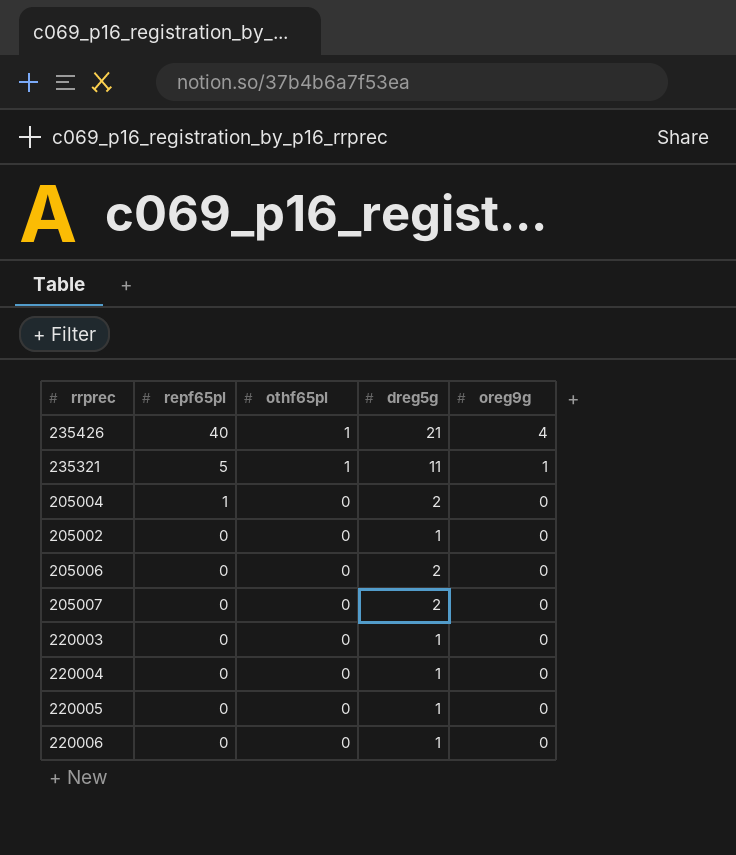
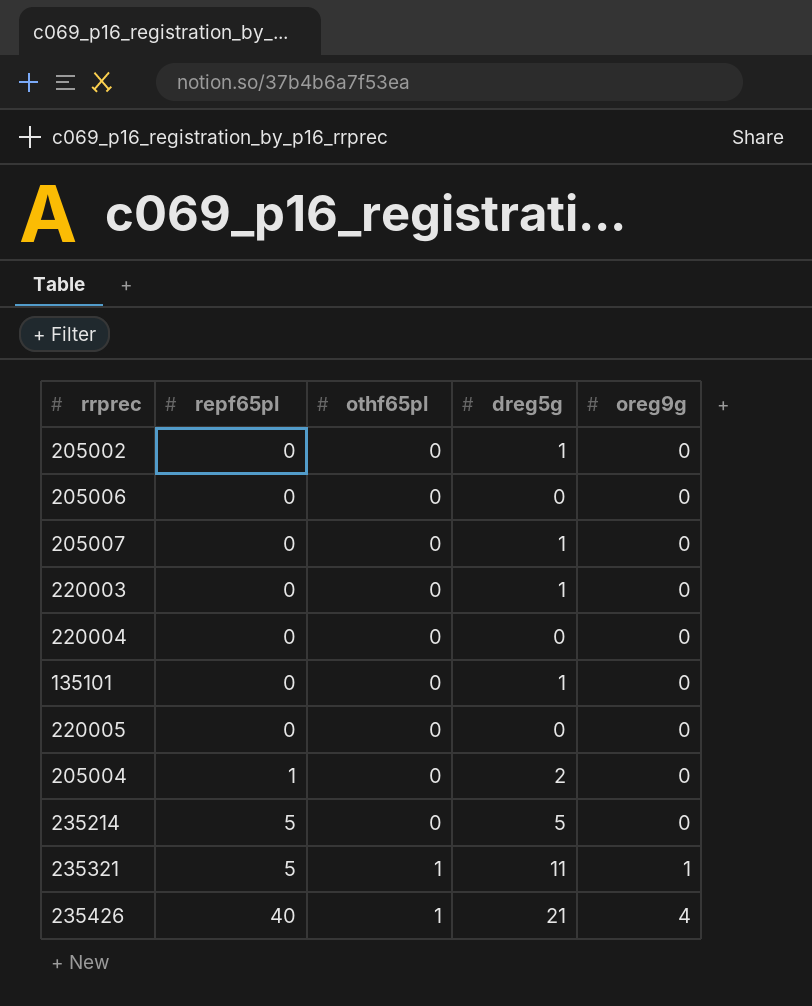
row order: repf65pl descending -> repf65pl ascending
row 220006: 0 | 0 | 1 | 0 -> none
205006 | dreg5g: 2 -> 0
205007 | dreg5g: 2 -> 1
220004 | dreg5g: 1 -> 0
row 135101: none -> 0 | 0 | 1 | 0
220005 | dreg5g: 1 -> 0
row 235214: none -> 5 | 0 | 5 | 0

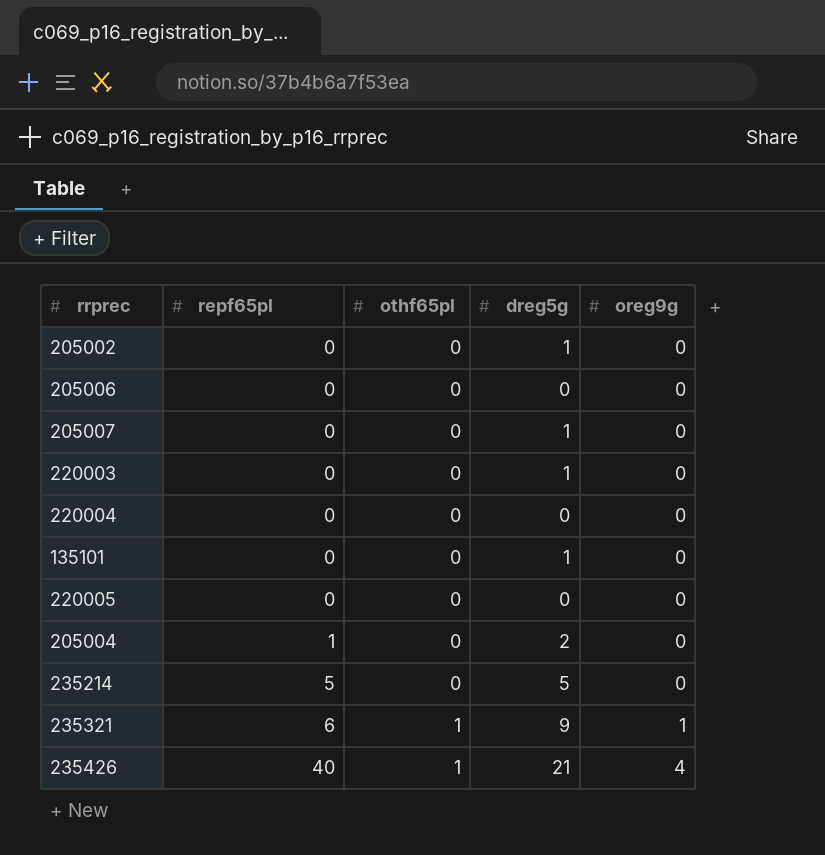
235321 | repf65pl: 5 -> 6
235321 | dreg5g: 11 -> 9

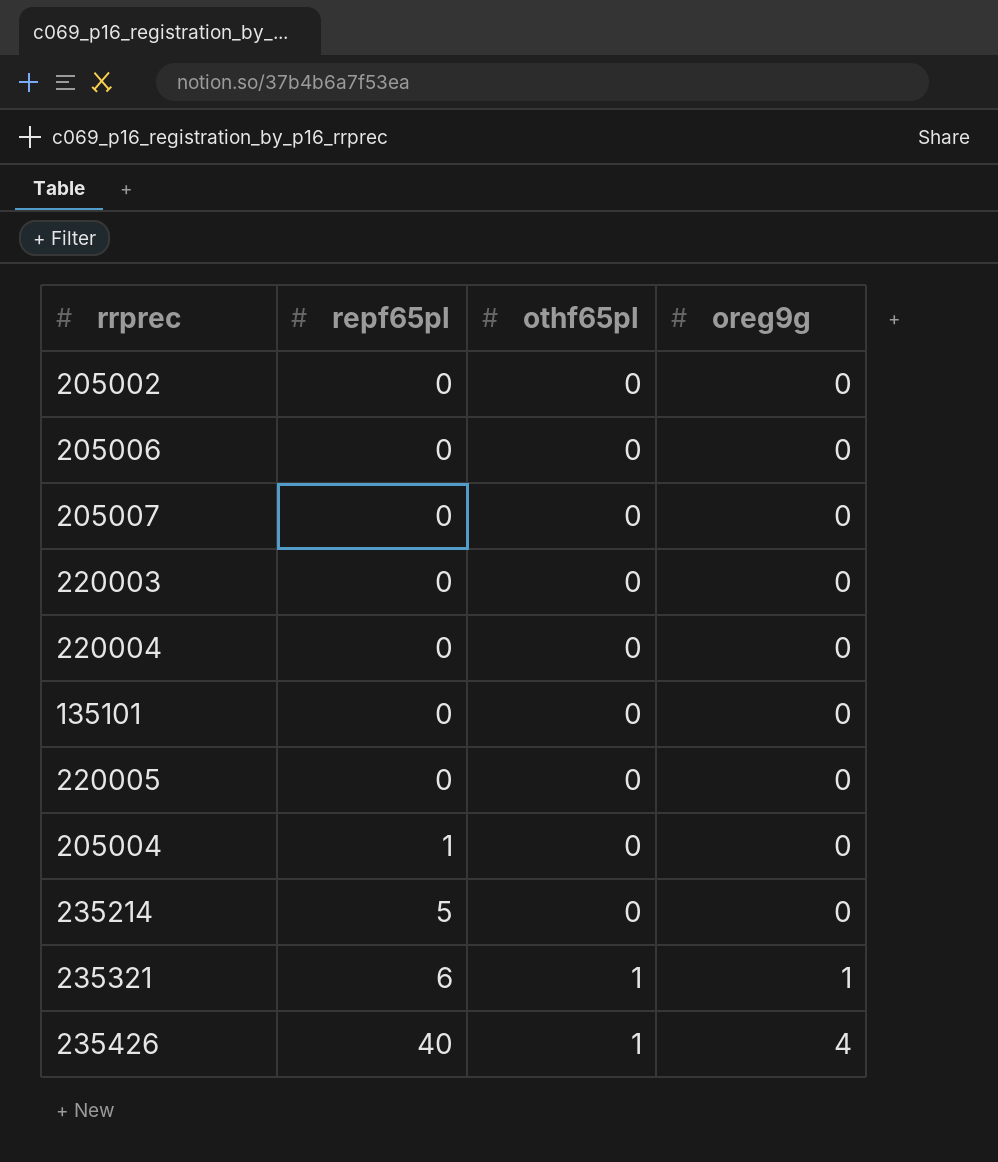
column dreg5g | position: 4 -> none

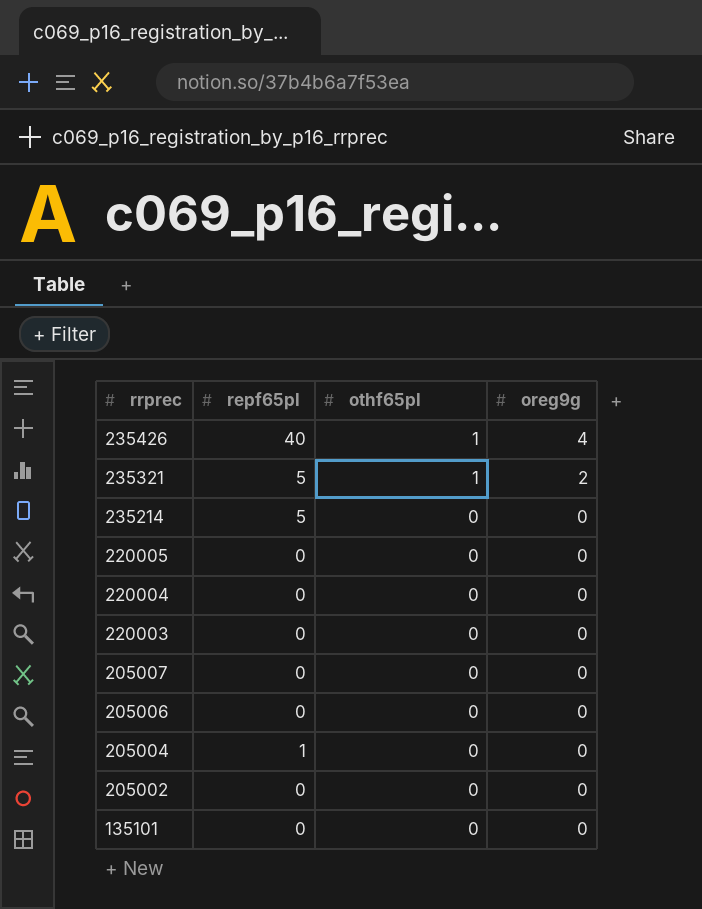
row order: repf65pl ascending -> rrprec descending
235321 | repf65pl: 6 -> 5
235321 | oreg9g: 1 -> 2

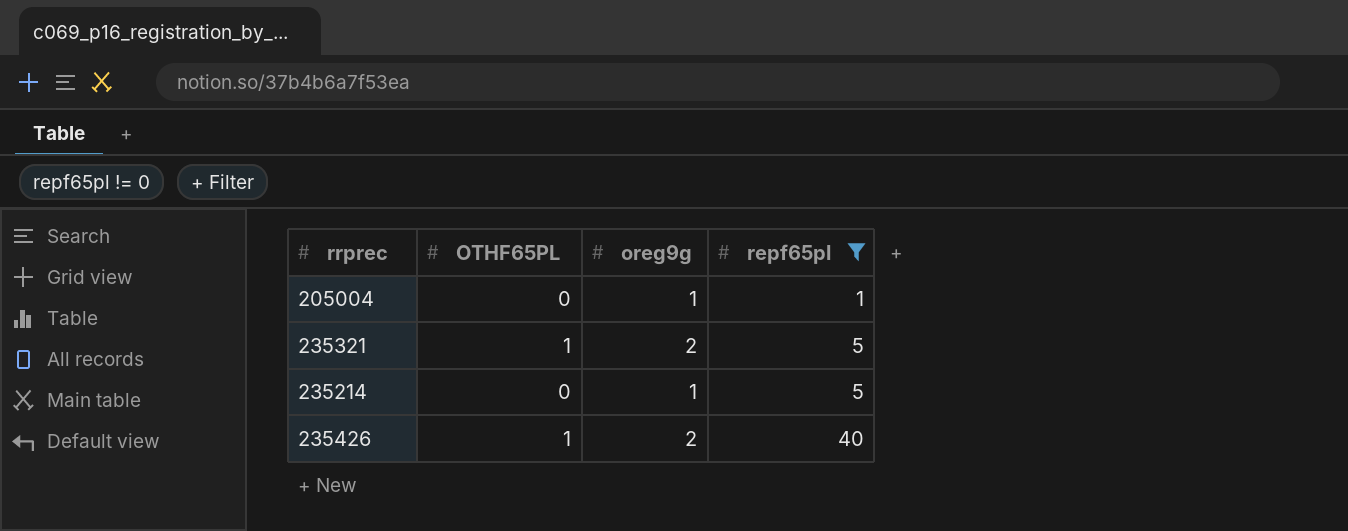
filter: none -> repf65pl != 0
row order: rrprec descending -> repf65pl ascending
column name: othf65pl -> OTHF65PL
column repf65pl | position: 2 -> 4
205004 | oreg9g: 0 -> 1
235214 | oreg9g: 0 -> 1
235426 | oreg9g: 4 -> 2

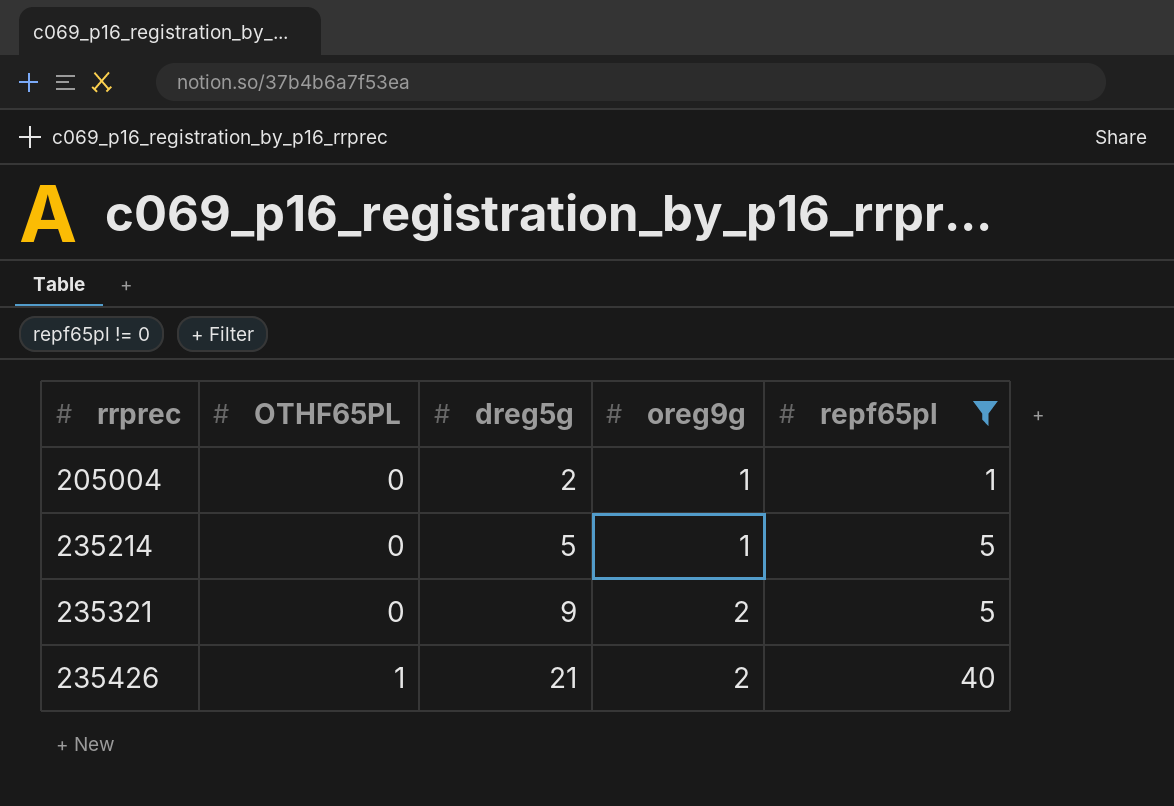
row order: repf65pl ascending -> rrprec ascending
column dreg5g | position: none -> 3
235321 | OTHF65PL: 1 -> 0

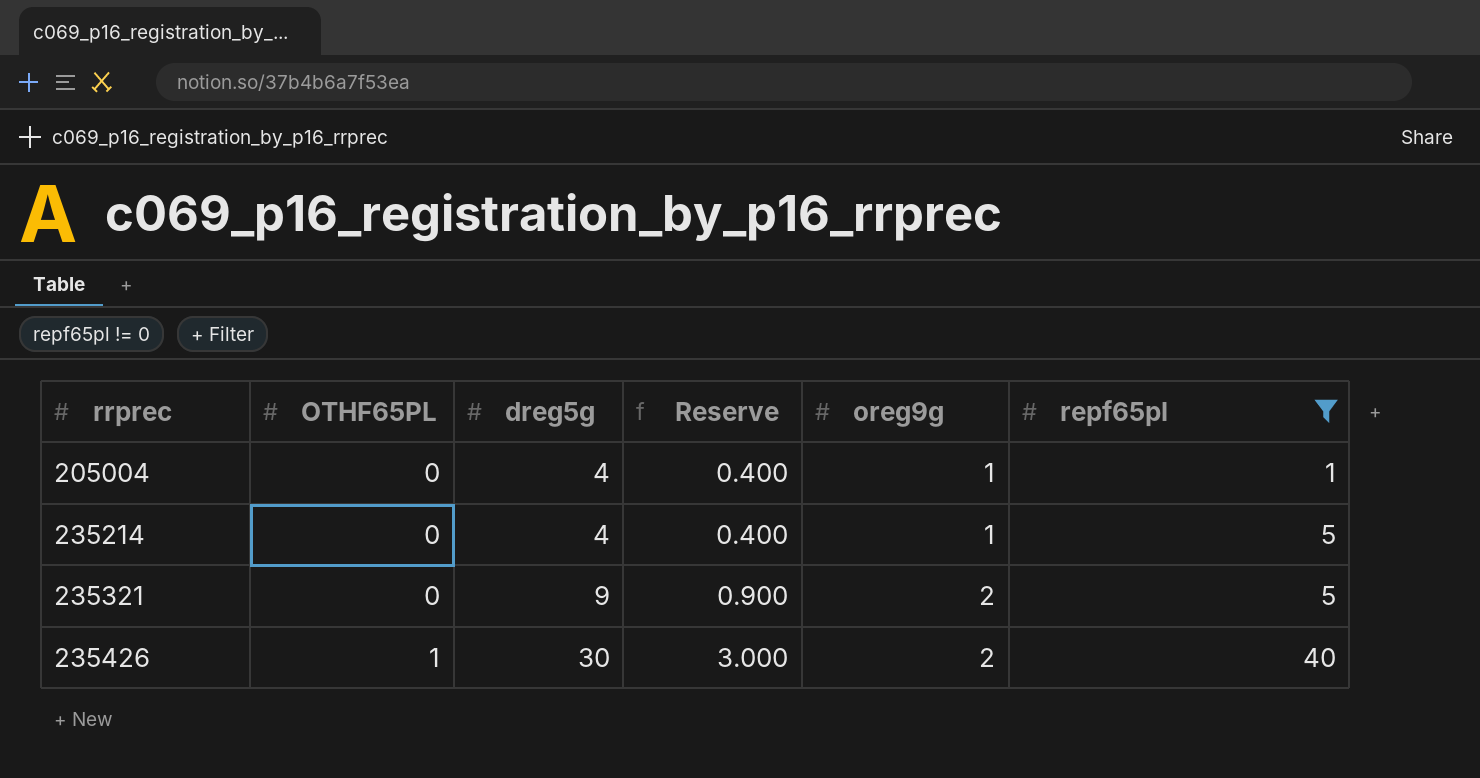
column Reserve | formula: none -> [dreg5g] * 0.1
205004 | dreg5g: 2 -> 4
235214 | dreg5g: 5 -> 4
235426 | dreg5g: 21 -> 30

